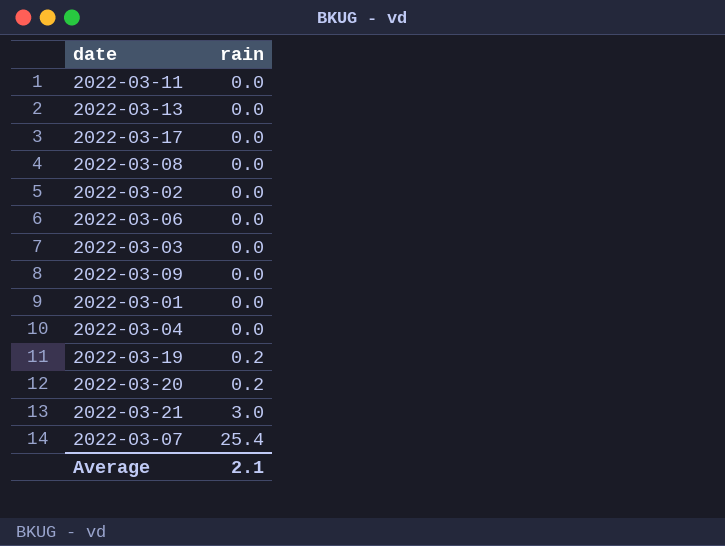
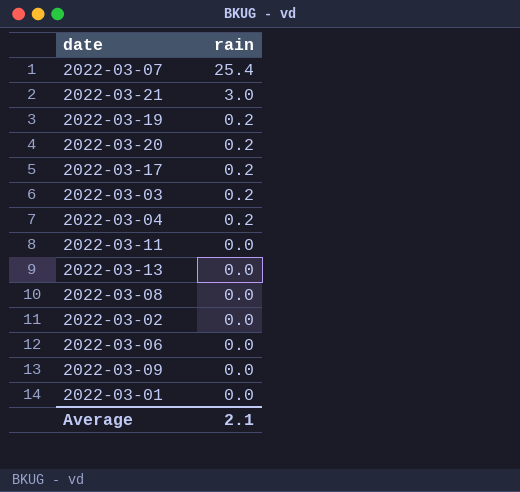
row order: rain ascending -> rain descending
2022-03-17 | rain: 0.0 -> 0.2
2022-03-03 | rain: 0.0 -> 0.2
2022-03-04 | rain: 0.0 -> 0.2

